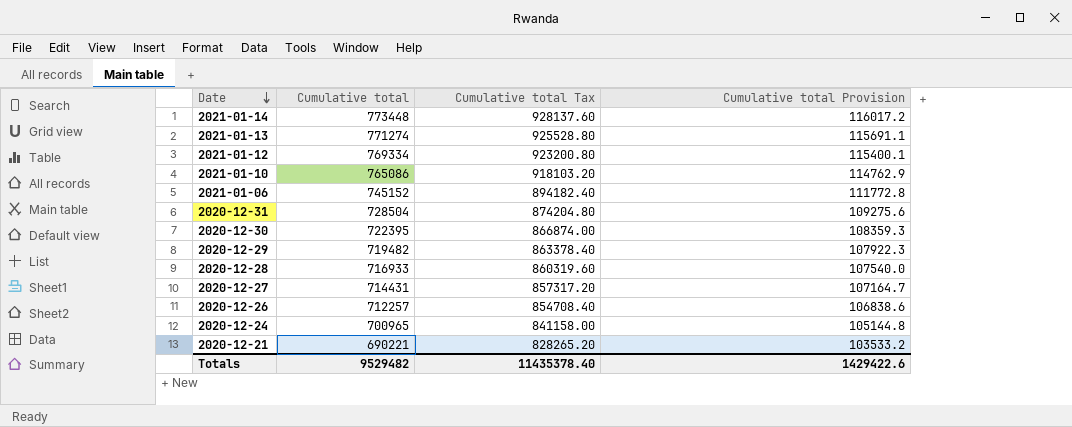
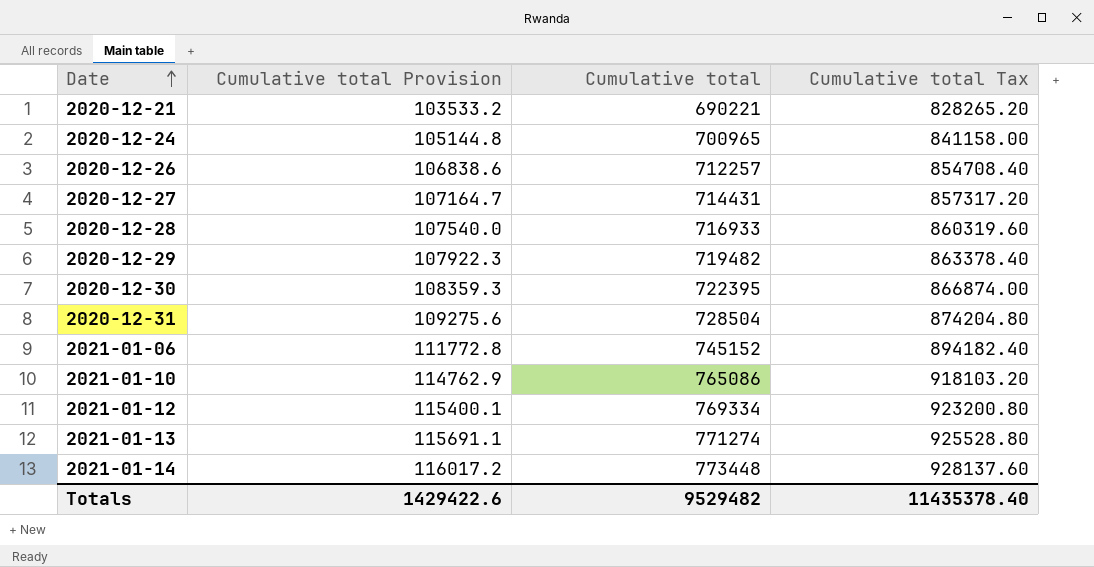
row order: Date descending -> Date ascending
column Cumulative total Provision | position: 4 -> 2

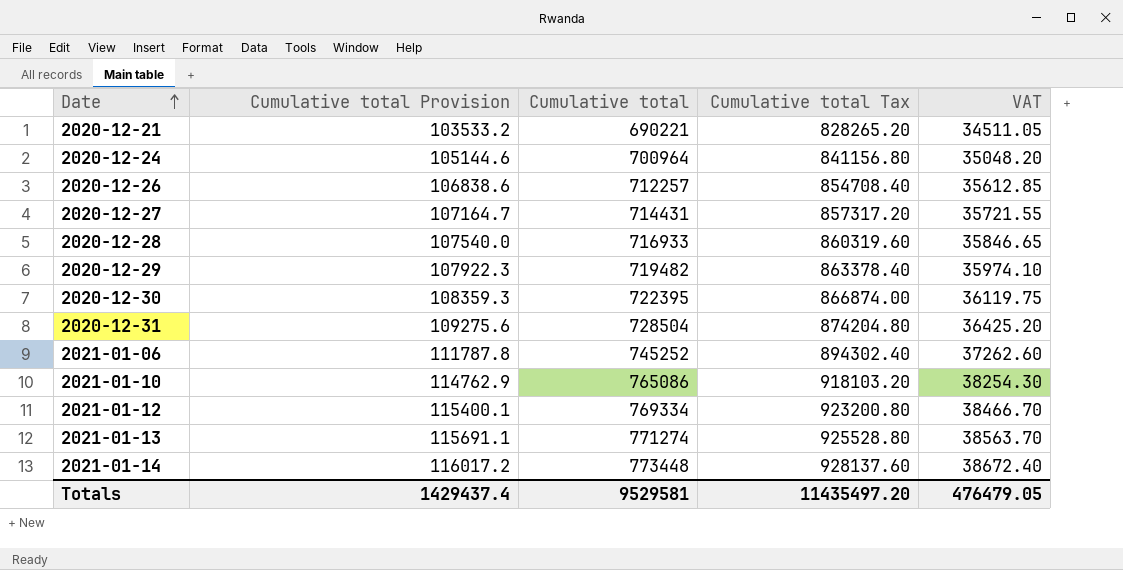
column VAT | formula: none -> [Cumulative total] * 0.05
2020-12-24 | Cumulative total Provision: 105144.8 -> 105144.6
2020-12-24 | Cumulative total: 700965 -> 700964
2020-12-24 | Cumulative total Tax: 841158.00 -> 841156.80
2021-01-06 | Cumulative total Provision: 111772.8 -> 111787.8
2021-01-06 | Cumulative total: 745152 -> 745252
2021-01-06 | Cumulative total Tax: 894182.40 -> 894302.40
Totals | Cumulative total Provision: 1429422.6 -> 1429437.4
Totals | Cumulative total: 9529482 -> 9529581
Totals | Cumulative total Tax: 11435378.40 -> 11435497.20

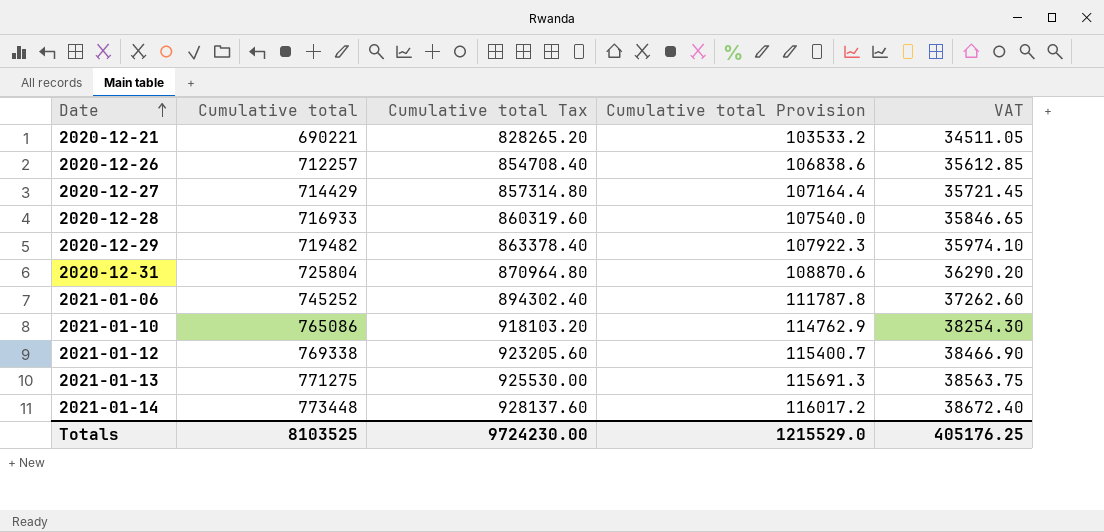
column Cumulative total Provision | position: 2 -> 4
row 2020-12-24: 105144.6 | 700964 | 841156.80 | 35048.20 -> none
row 2020-12-30: 108359.3 | 722395 | 866874.00 | 36119.75 -> none
2020-12-27 | Cumulative total: 714431 -> 714429
2020-12-27 | Cumulative total Tax: 857317.20 -> 857314.80
2020-12-27 | Cumulative total Provision: 107164.7 -> 107164.4
2020-12-27 | VAT: 35721.55 -> 35721.45
2020-12-31 | Cumulative total: 728504 -> 725804
2020-12-31 | Cumulative total Tax: 874204.80 -> 870964.80
2020-12-31 | Cumulative total Provision: 109275.6 -> 108870.6
2020-12-31 | VAT: 36425.20 -> 36290.20
2021-01-12 | Cumulative total: 769334 -> 769338
2021-01-12 | Cumulative total Tax: 923200.80 -> 923205.60
2021-01-12 | Cumulative total Provision: 115400.1 -> 115400.7
2021-01-12 | VAT: 38466.70 -> 38466.90
2021-01-13 | Cumulative total: 771274 -> 771275
2021-01-13 | Cumulative total Tax: 925528.80 -> 925530.00
2021-01-13 | Cumulative total Provision: 115691.1 -> 115691.3
2021-01-13 | VAT: 38563.70 -> 38563.75
Totals | Cumulative total: 9529581 -> 8103525
Totals | Cumulative total Tax: 11435497.20 -> 9724230.00
Totals | Cumulative total Provision: 1429437.4 -> 1215529.0
Totals | VAT: 476479.05 -> 405176.25

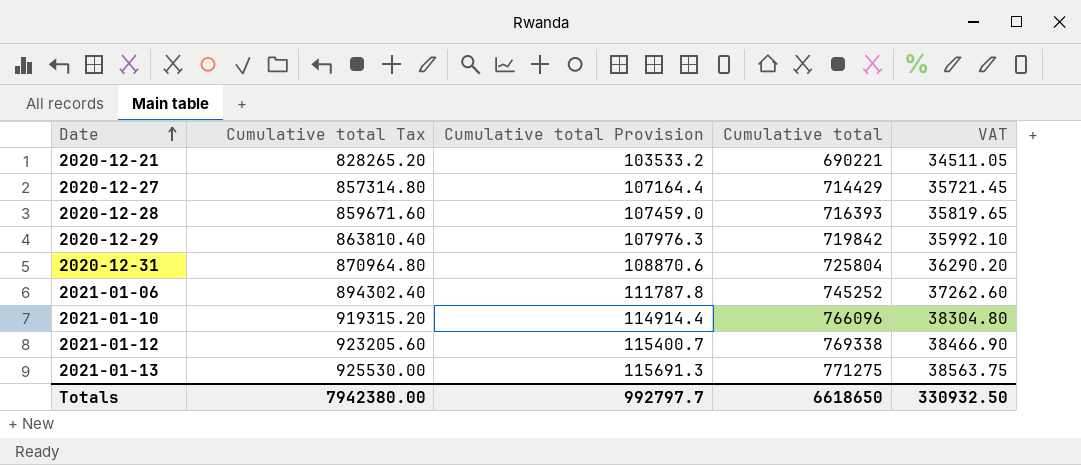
column Cumulative total | position: 2 -> 4
row 2020-12-26: 712257 | 854708.40 | 106838.6 | 35612.85 -> none
row 2021-01-14: 773448 | 928137.60 | 116017.2 | 38672.40 -> none
2020-12-28 | Cumulative total Tax: 860319.60 -> 859671.60
2020-12-28 | Cumulative total Provision: 107540.0 -> 107459.0
2020-12-28 | Cumulative total: 716933 -> 716393
2020-12-28 | VAT: 35846.65 -> 35819.65
2020-12-29 | Cumulative total Tax: 863378.40 -> 863810.40
2020-12-29 | Cumulative total Provision: 107922.3 -> 107976.3
2020-12-29 | Cumulative total: 719482 -> 719842
2020-12-29 | VAT: 35974.10 -> 35992.10
2021-01-10 | Cumulative total Tax: 918103.20 -> 919315.20
2021-01-10 | Cumulative total Provision: 114762.9 -> 114914.4
2021-01-10 | Cumulative total: 765086 -> 766096
2021-01-10 | VAT: 38254.30 -> 38304.80
Totals | Cumulative total Tax: 9724230.00 -> 7942380.00
Totals | Cumulative total Provision: 1215529.0 -> 992797.7
Totals | Cumulative total: 8103525 -> 6618650
Totals | VAT: 405176.25 -> 330932.50

